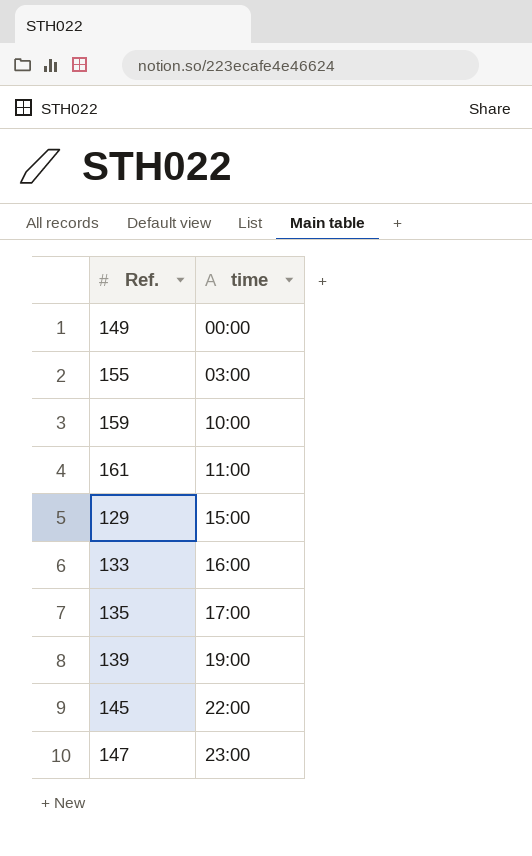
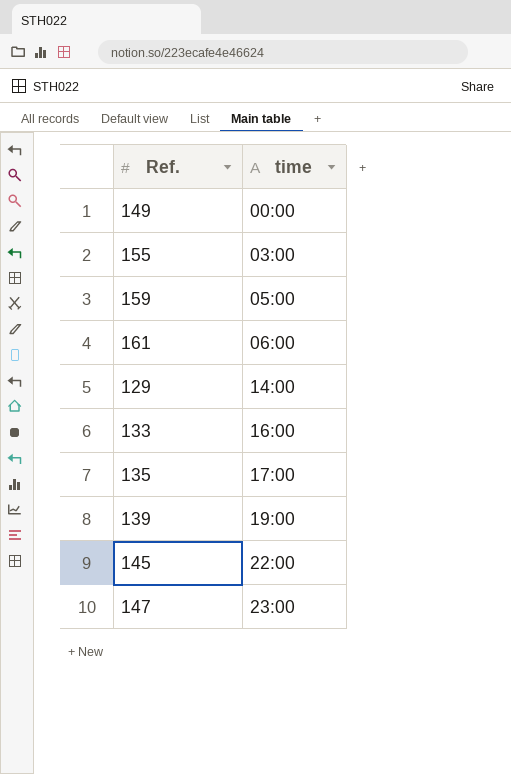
159 | time: 10:00 -> 05:00
161 | time: 11:00 -> 06:00
129 | time: 15:00 -> 14:00

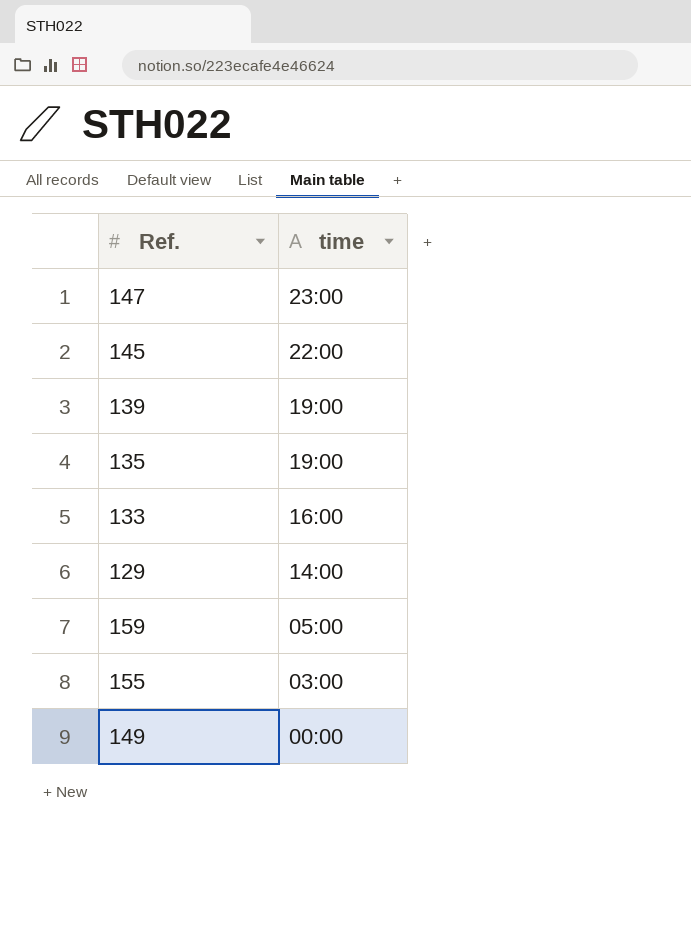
row order: time ascending -> time descending
row 161: 06:00 -> none
135 | time: 17:00 -> 19:00

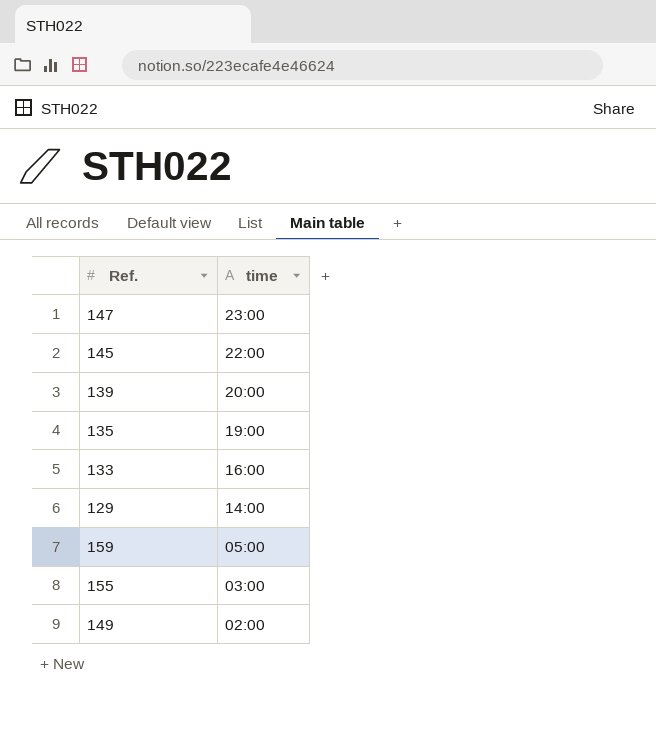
139 | time: 19:00 -> 20:00
149 | time: 00:00 -> 02:00

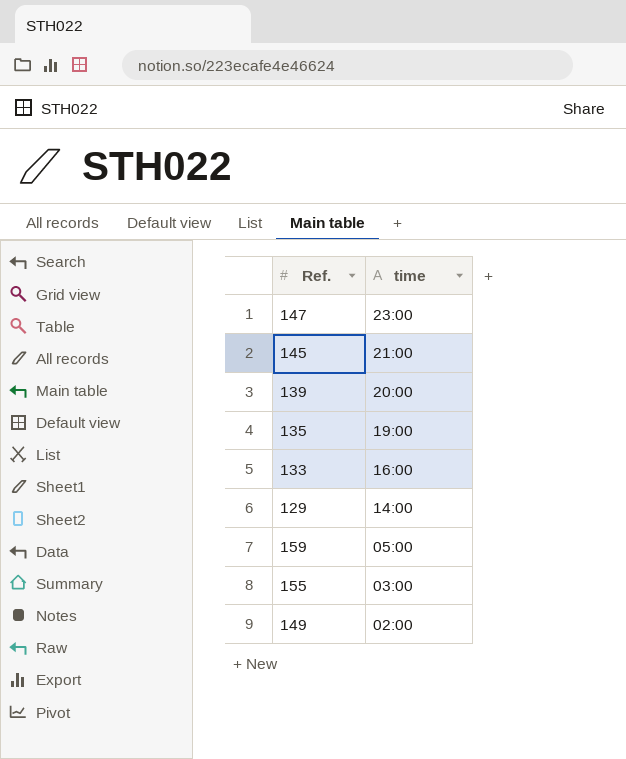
145 | time: 22:00 -> 21:00

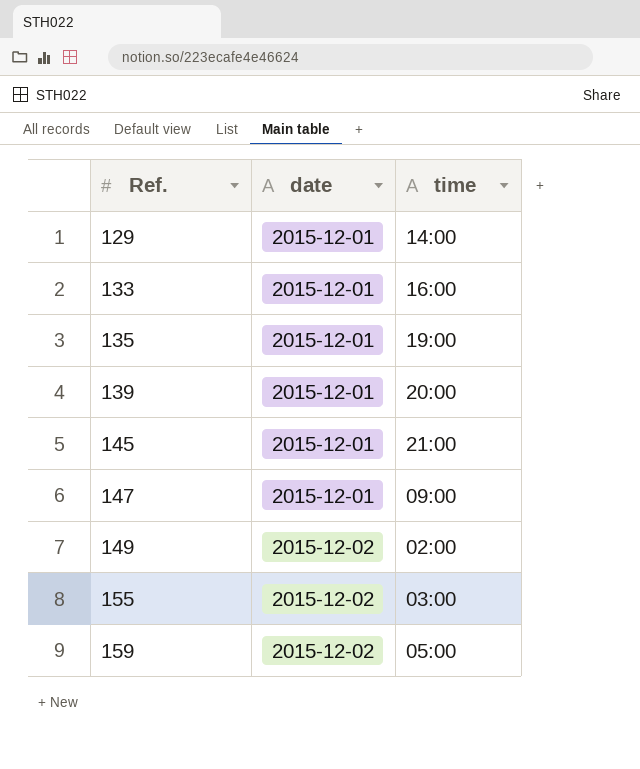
row order: time descending -> Ref. ascending
column date | position: none -> 2
147 | time: 23:00 -> 09:00

